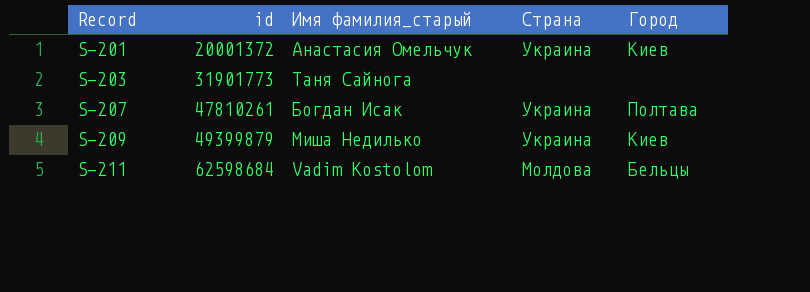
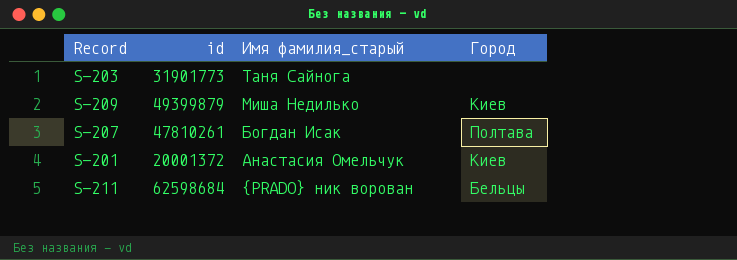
row order: Record ascending -> Имя фамилия_старый descending
column Страна | position: 4 -> none
S-211 | Имя фамилия_старый: Vadim Kostolom -> {PRADO} ник ворован

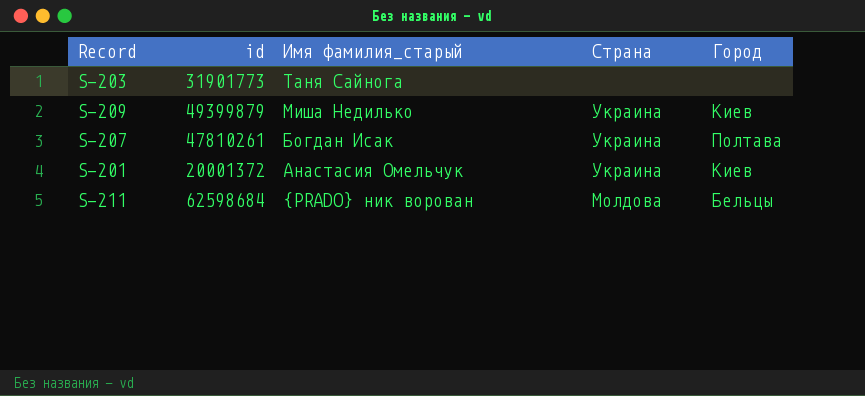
column Страна | position: none -> 4

